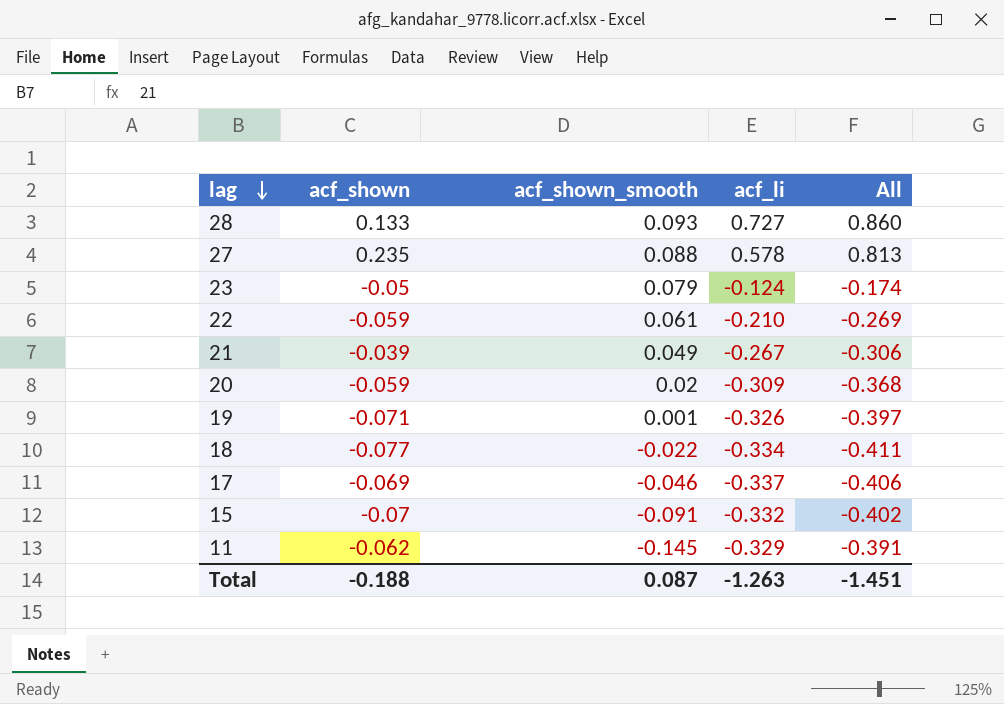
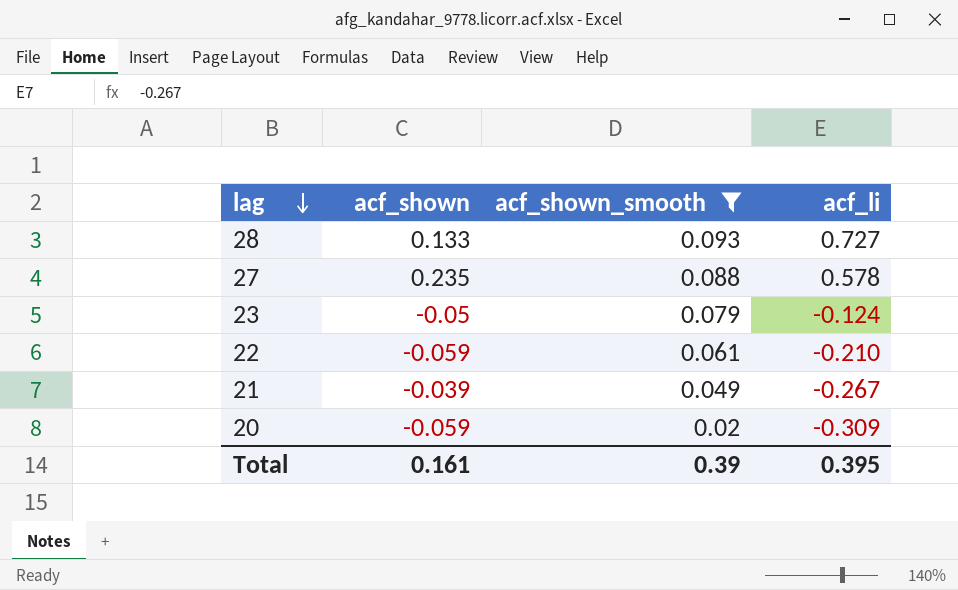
filter: none -> acf_shown_smooth >= 0.02
column All | formula: [acf_shown] + [acf_li] -> none
Total | acf_shown: -0.188 -> 0.161
Total | acf_shown_smooth: 0.087 -> 0.39
Total | acf_li: -1.263 -> 0.395

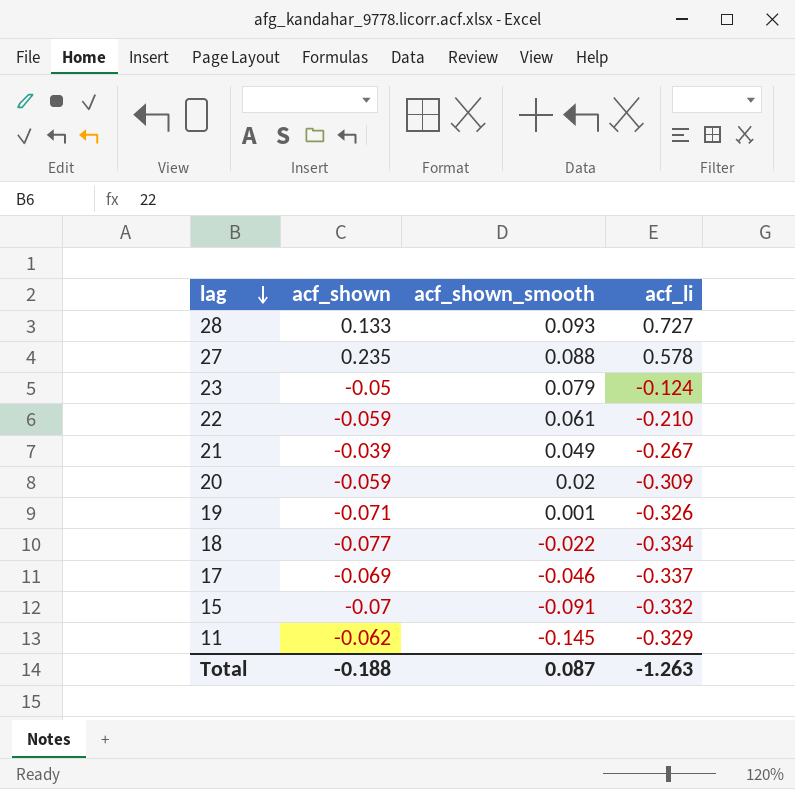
filter: acf_shown_smooth >= 0.02 -> none
Total | acf_shown: 0.161 -> -0.188
Total | acf_shown_smooth: 0.39 -> 0.087
Total | acf_li: 0.395 -> -1.263

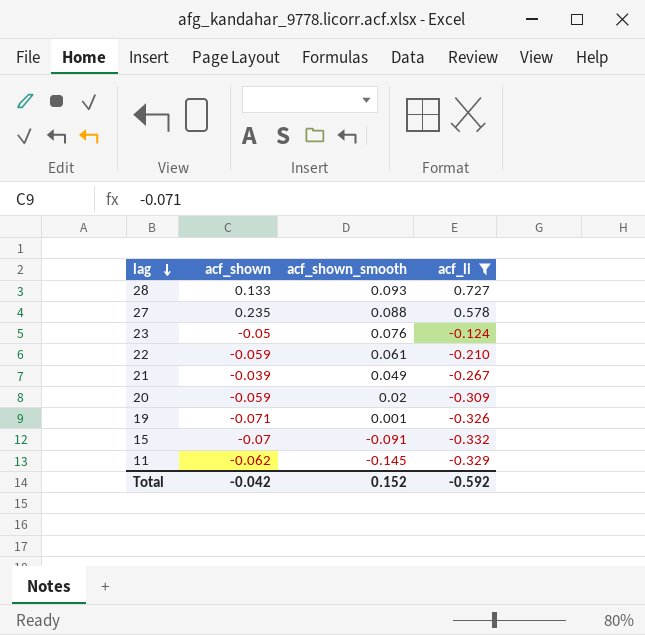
filter: none -> acf_li >= -0.332
23 | acf_shown_smooth: 0.079 -> 0.076
Total | acf_shown: -0.188 -> -0.042
Total | acf_shown_smooth: 0.087 -> 0.152
Total | acf_li: -1.263 -> -0.592

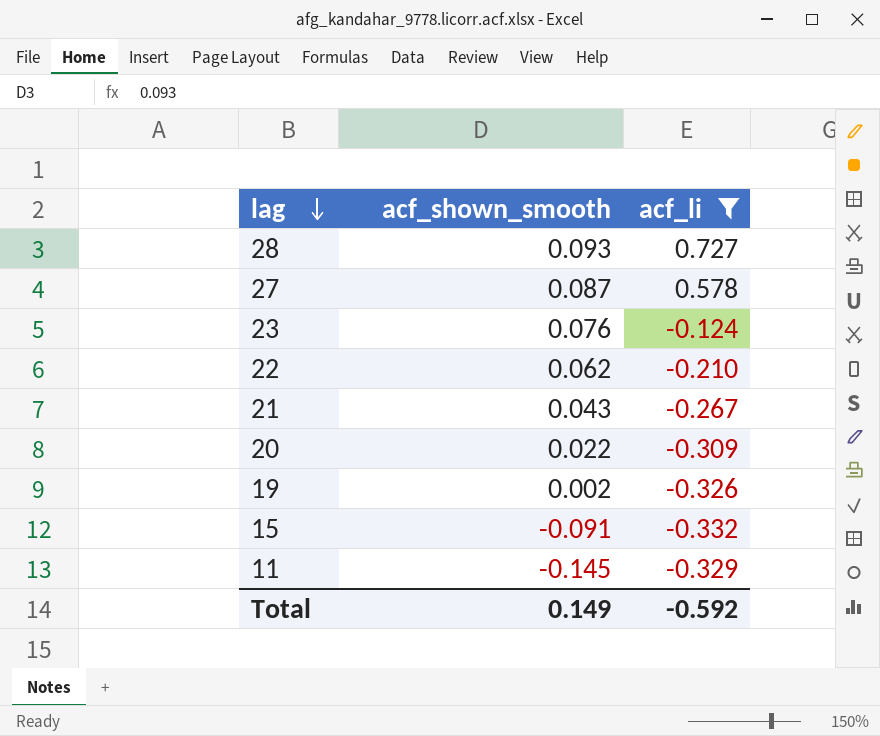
column acf_shown | position: 2 -> none
27 | acf_shown_smooth: 0.088 -> 0.087
22 | acf_shown_smooth: 0.061 -> 0.062
21 | acf_shown_smooth: 0.049 -> 0.043
20 | acf_shown_smooth: 0.02 -> 0.022
19 | acf_shown_smooth: 0.001 -> 0.002
Total | acf_shown_smooth: 0.152 -> 0.149

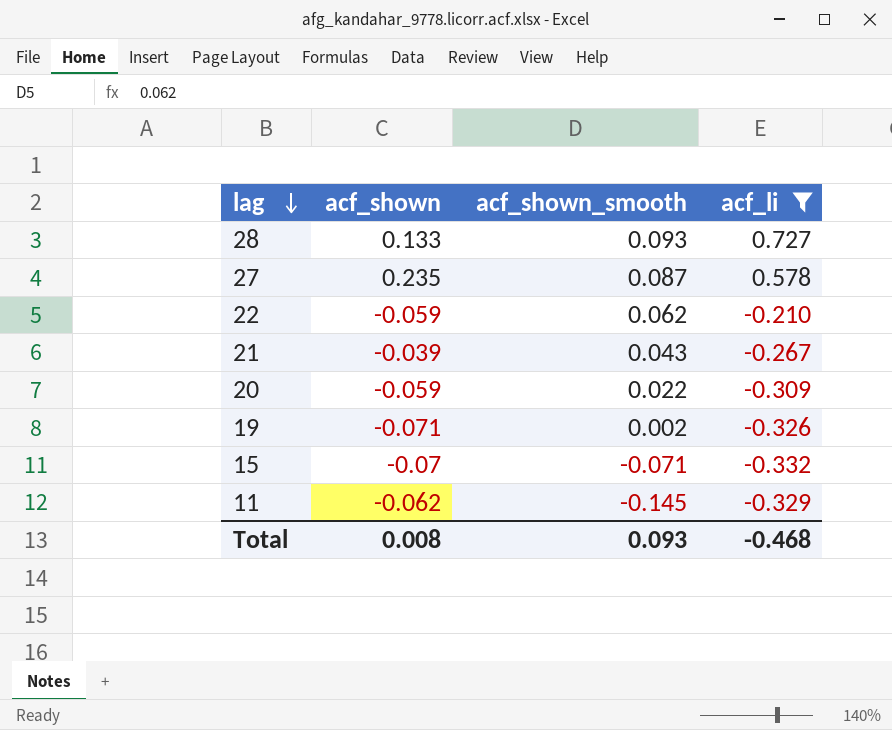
column acf_shown | position: none -> 2
row 23: 0.076 | -0.124 -> none
15 | acf_shown_smooth: -0.091 -> -0.071
Total | acf_shown_smooth: 0.149 -> 0.093
Total | acf_li: -0.592 -> -0.468

